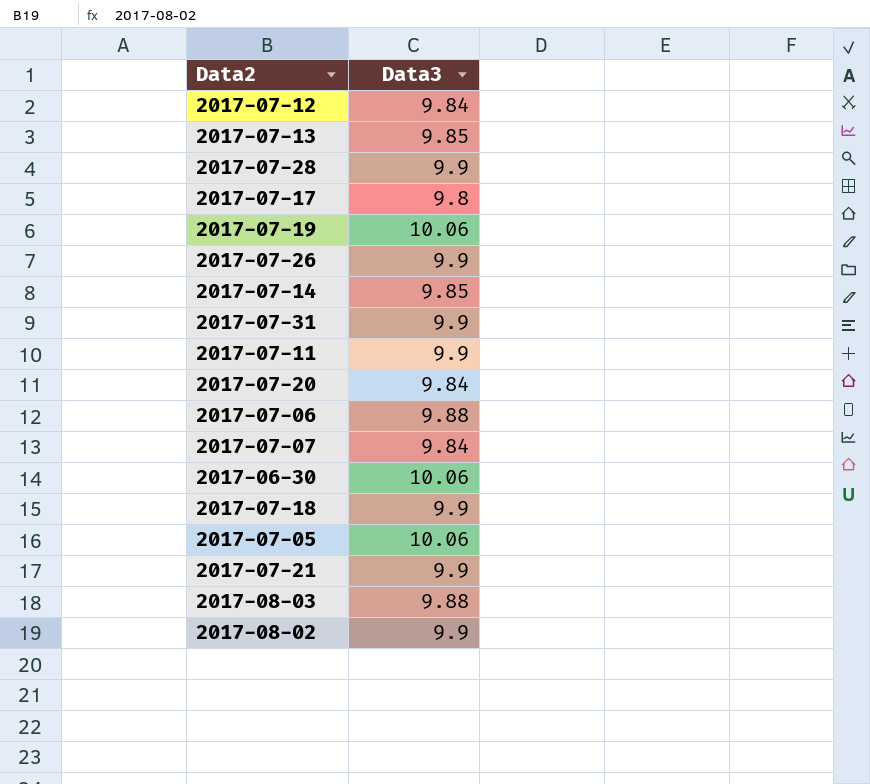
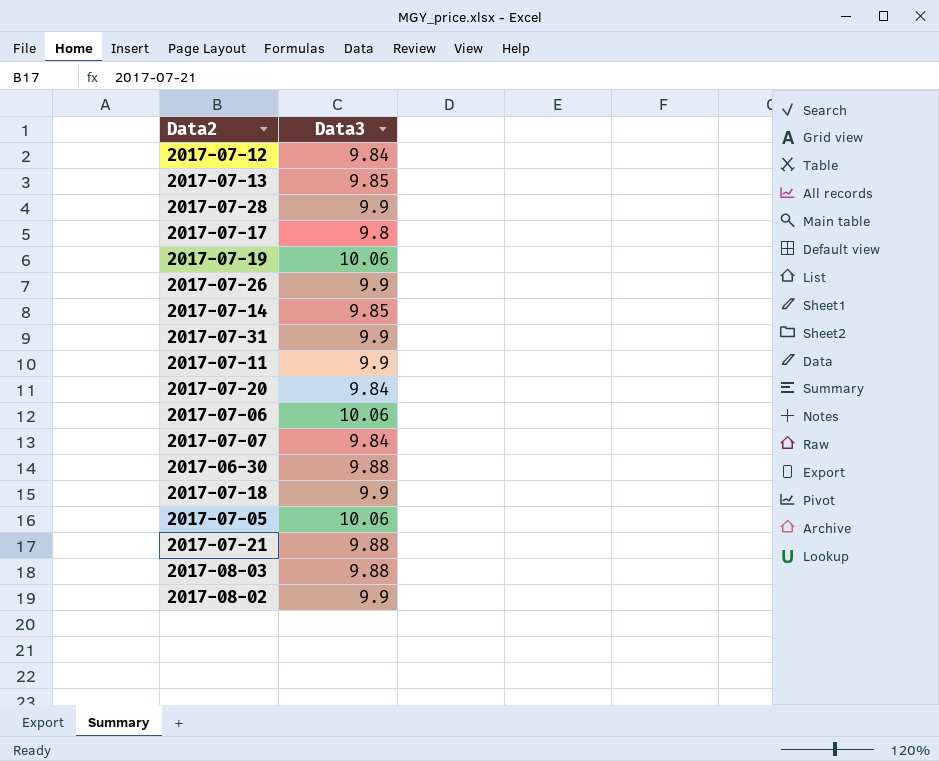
2017-07-06 | Data3: 9.88 -> 10.06
2017-06-30 | Data3: 10.06 -> 9.88
2017-07-21 | Data3: 9.9 -> 9.88

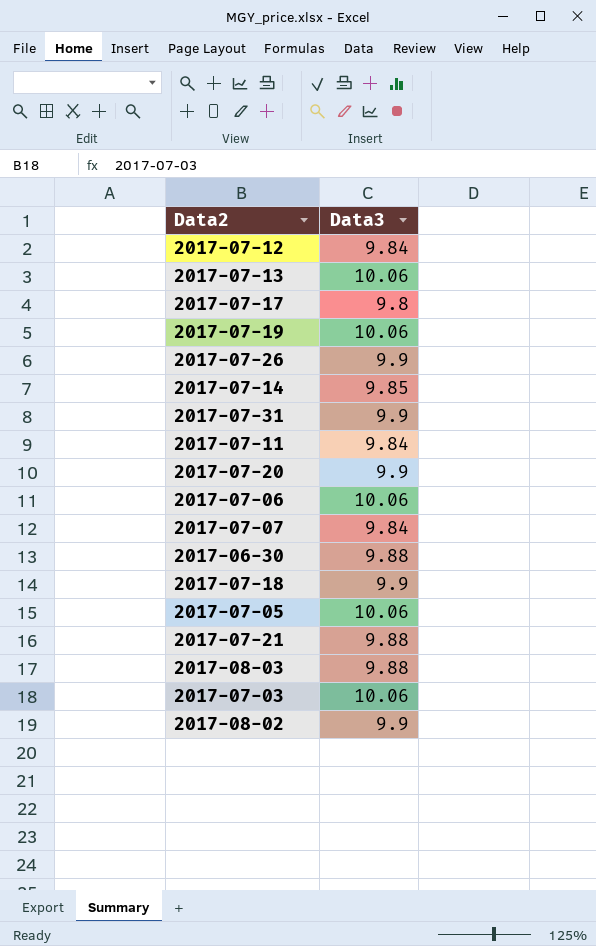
row 2017-07-28: 9.9 -> none
2017-07-13 | Data3: 9.85 -> 10.06
2017-07-11 | Data3: 9.9 -> 9.84
2017-07-20 | Data3: 9.84 -> 9.9
row 2017-07-03: none -> 10.06

